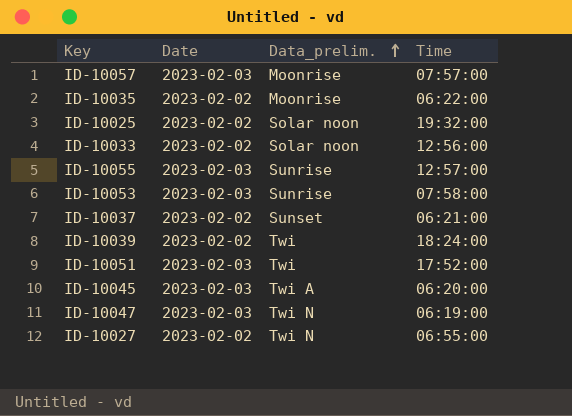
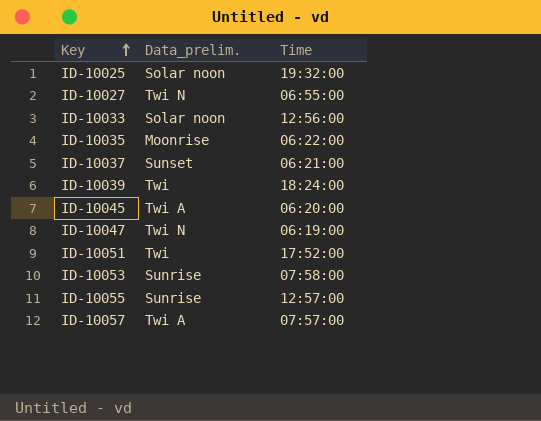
row order: Data_prelim. ascending -> Key ascending
column Date | position: 2 -> none
ID-10057 | Data_prelim.: Moonrise -> Twi A

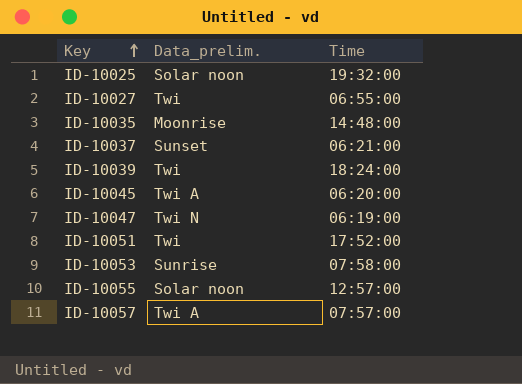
row ID-10033: Solar noon | 12:56:00 -> none
ID-10027 | Data_prelim.: Twi N -> Twi
ID-10035 | Time: 06:22:00 -> 14:48:00
ID-10055 | Data_prelim.: Sunrise -> Solar noon

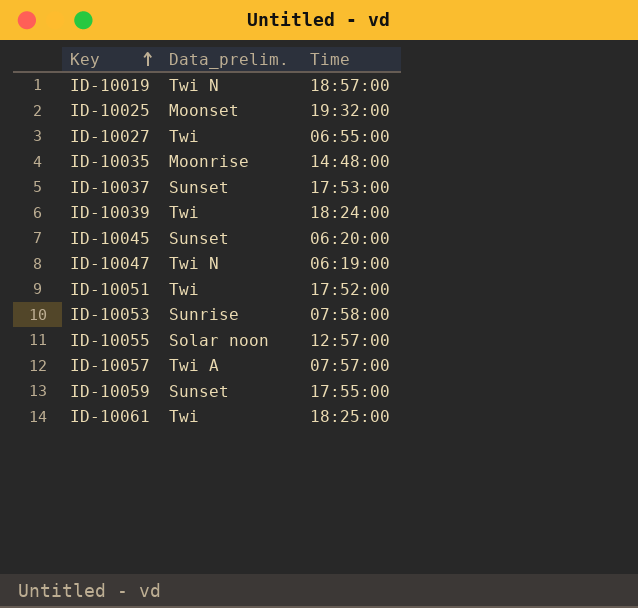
row ID-10019: none -> Twi N | 18:57:00
ID-10025 | Data_prelim.: Solar noon -> Moonset
ID-10037 | Time: 06:21:00 -> 17:53:00
ID-10045 | Data_prelim.: Twi A -> Sunset
row ID-10059: none -> Sunset | 17:55:00
row ID-10061: none -> Twi | 18:25:00

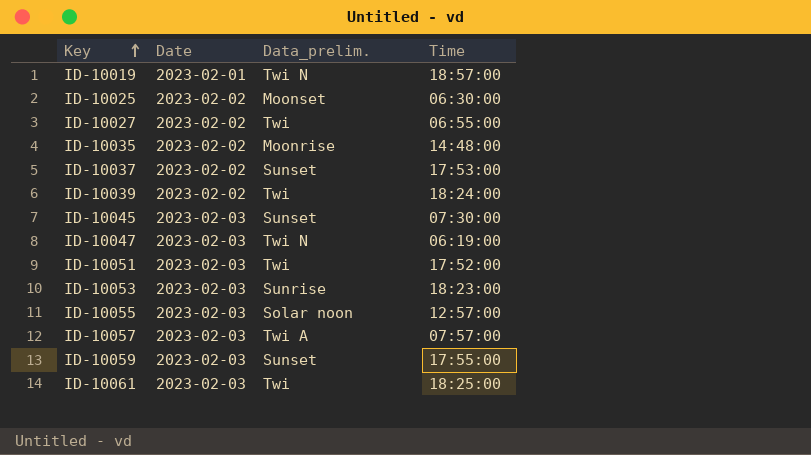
column Date | position: none -> 2
ID-10025 | Time: 19:32:00 -> 06:30:00
ID-10045 | Time: 06:20:00 -> 07:30:00
ID-10053 | Time: 07:58:00 -> 18:23:00

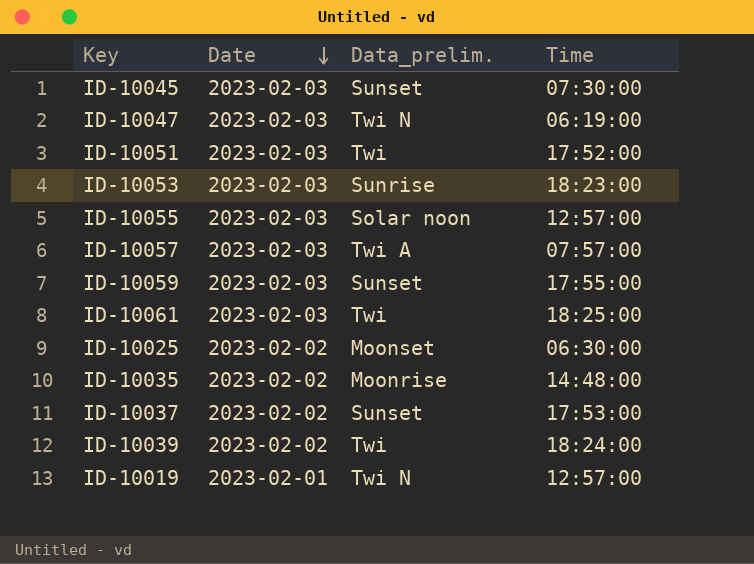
row order: Key ascending -> Date descending
row ID-10027: 2023-02-02 | Twi | 06:55:00 -> none
ID-10019 | Time: 18:57:00 -> 12:57:00

